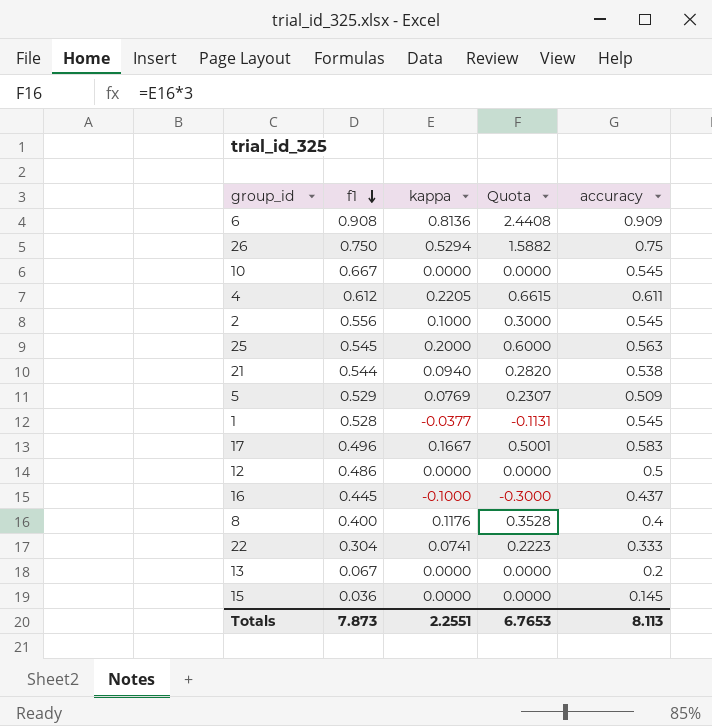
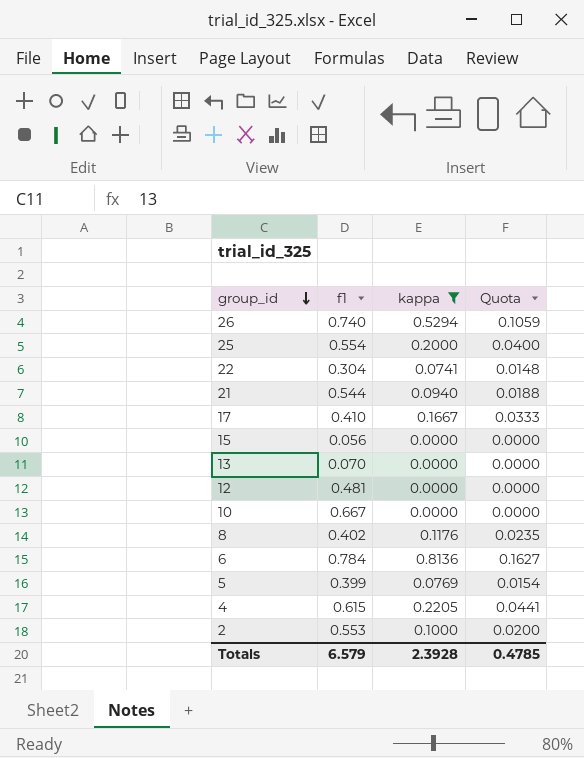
filter: none -> kappa >= 0.0000
row order: f1 descending -> group_id descending
column accuracy | position: 5 -> none
column Quota | formula: [kappa] * 3 -> [kappa] * 0.2
26 | f1: 0.750 -> 0.740
25 | f1: 0.545 -> 0.554
17 | f1: 0.496 -> 0.410
15 | f1: 0.036 -> 0.056
13 | f1: 0.067 -> 0.070
12 | f1: 0.486 -> 0.481
8 | f1: 0.400 -> 0.402
6 | f1: 0.908 -> 0.784
5 | f1: 0.529 -> 0.399
4 | f1: 0.612 -> 0.615
2 | f1: 0.556 -> 0.553
Totals | f1: 7.873 -> 6.579
Totals | kappa: 2.2551 -> 2.3928
Totals | Quota: 6.7653 -> 0.4785

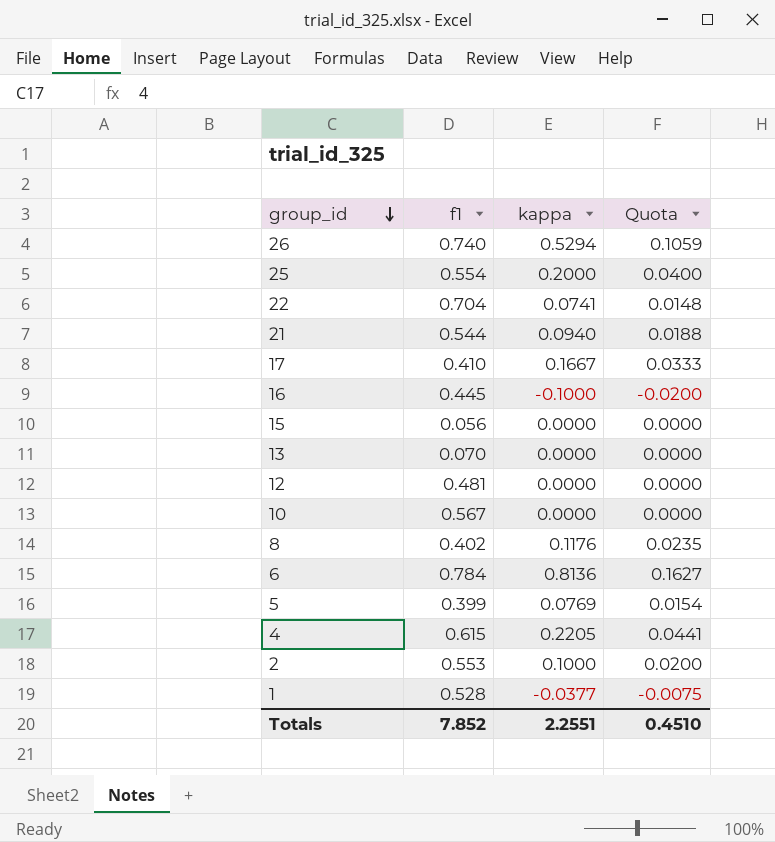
filter: kappa >= 0.0000 -> none
22 | f1: 0.304 -> 0.704
10 | f1: 0.667 -> 0.567
Totals | f1: 6.579 -> 7.852
Totals | kappa: 2.3928 -> 2.2551
Totals | Quota: 0.4785 -> 0.4510

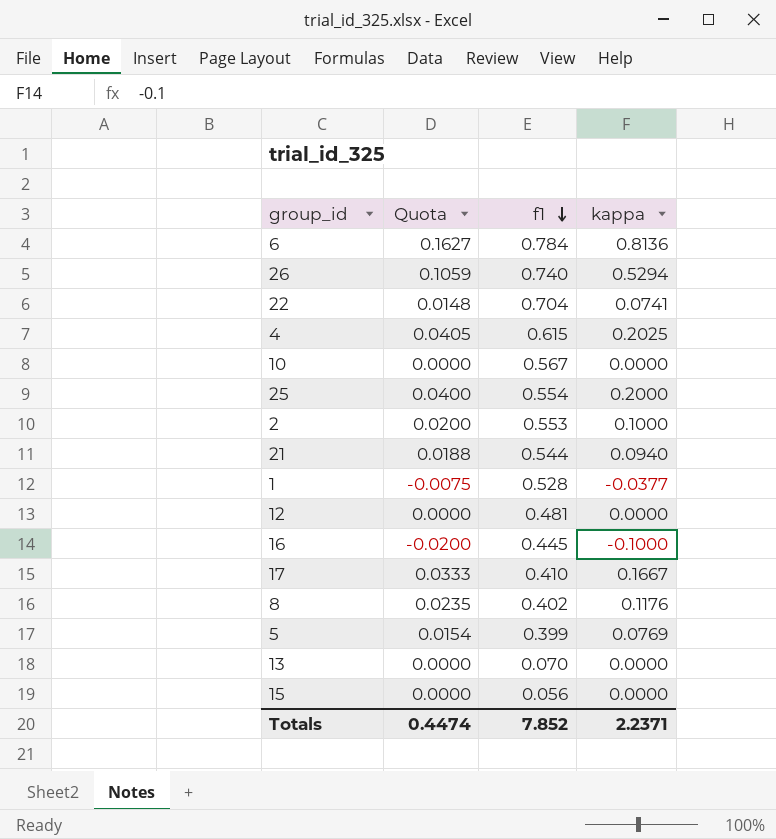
row order: group_id descending -> f1 descending
column Quota | position: 4 -> 2
4 | Quota: 0.0441 -> 0.0405
4 | kappa: 0.2205 -> 0.2025
Totals | Quota: 0.4510 -> 0.4474
Totals | kappa: 2.2551 -> 2.2371

